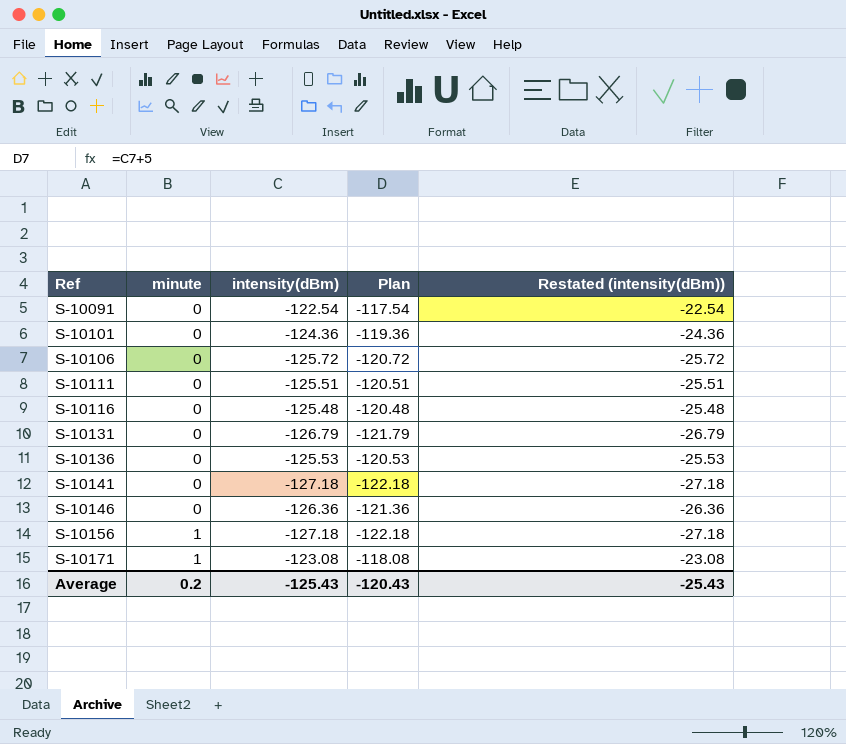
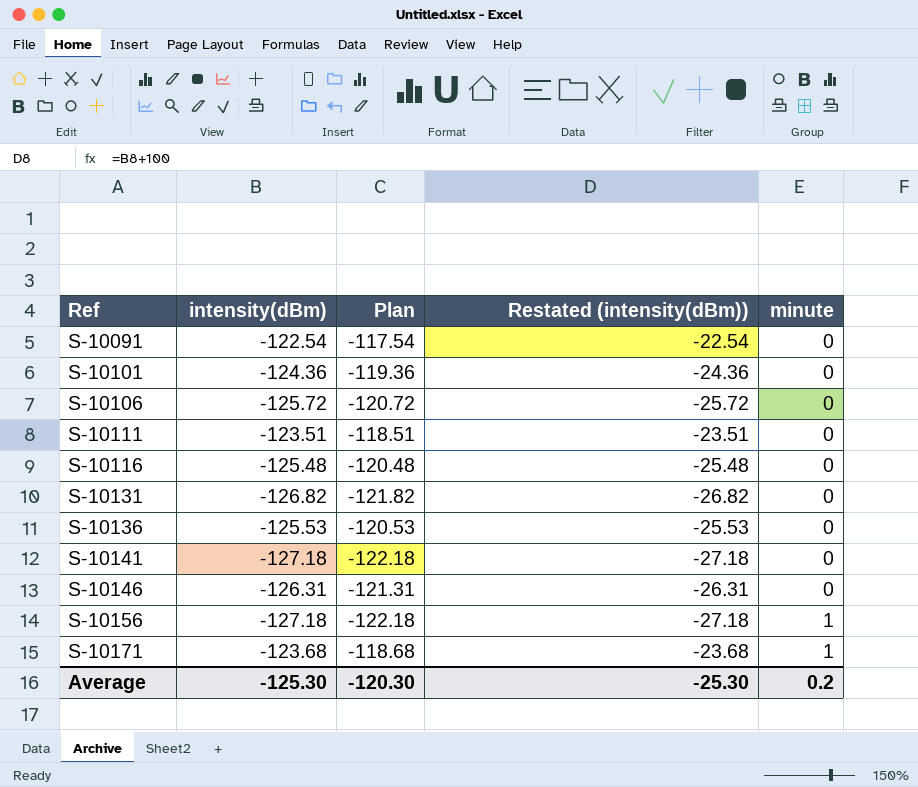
column minute | position: 2 -> 5
S-10111 | intensity(dBm): -125.51 -> -123.51
S-10111 | Plan: -120.51 -> -118.51
S-10111 | Restated (intensity(dBm)): -25.51 -> -23.51
S-10131 | intensity(dBm): -126.79 -> -126.82
S-10131 | Plan: -121.79 -> -121.82
S-10131 | Restated (intensity(dBm)): -26.79 -> -26.82
S-10146 | intensity(dBm): -126.36 -> -126.31
S-10146 | Plan: -121.36 -> -121.31
S-10146 | Restated (intensity(dBm)): -26.36 -> -26.31
S-10171 | intensity(dBm): -123.08 -> -123.68
S-10171 | Plan: -118.08 -> -118.68
S-10171 | Restated (intensity(dBm)): -23.08 -> -23.68
Average | intensity(dBm): -125.43 -> -125.30
Average | Plan: -120.43 -> -120.30
Average | Restated (intensity(dBm)): -25.43 -> -25.30

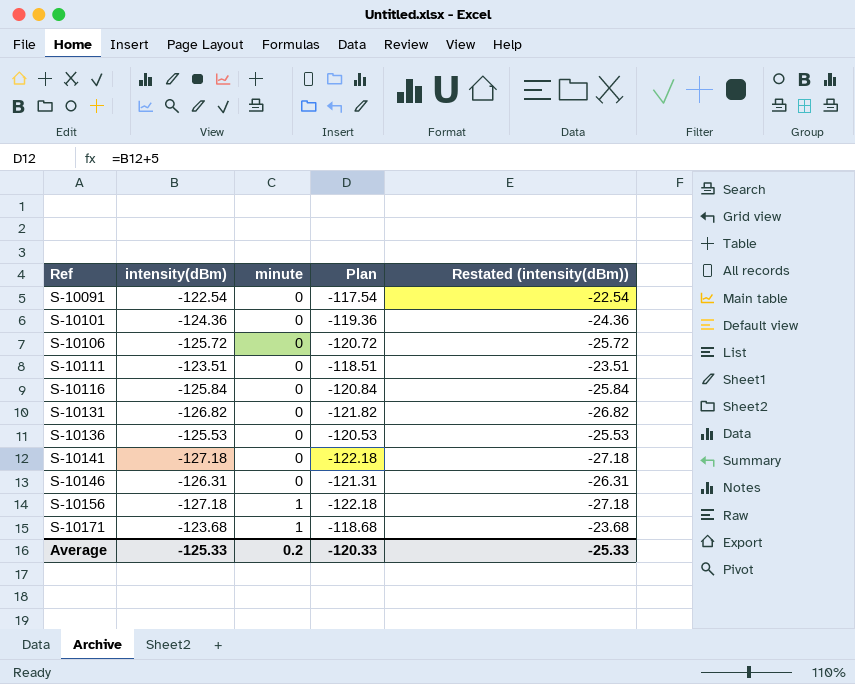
column minute | position: 5 -> 3
S-10116 | intensity(dBm): -125.48 -> -125.84
S-10116 | Plan: -120.48 -> -120.84
S-10116 | Restated (intensity(dBm)): -25.48 -> -25.84
Average | intensity(dBm): -125.30 -> -125.33
Average | Plan: -120.30 -> -120.33
Average | Restated (intensity(dBm)): -25.30 -> -25.33

